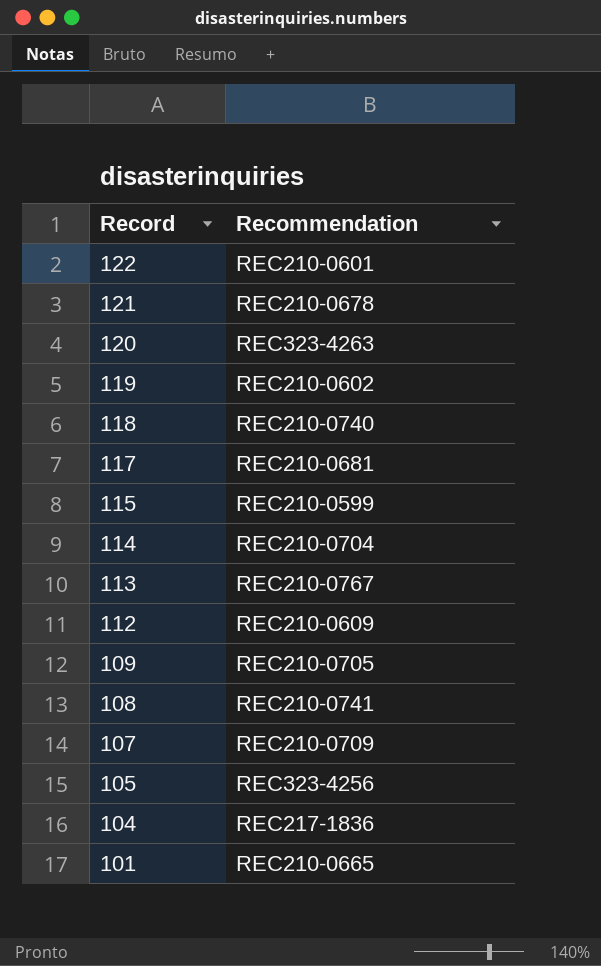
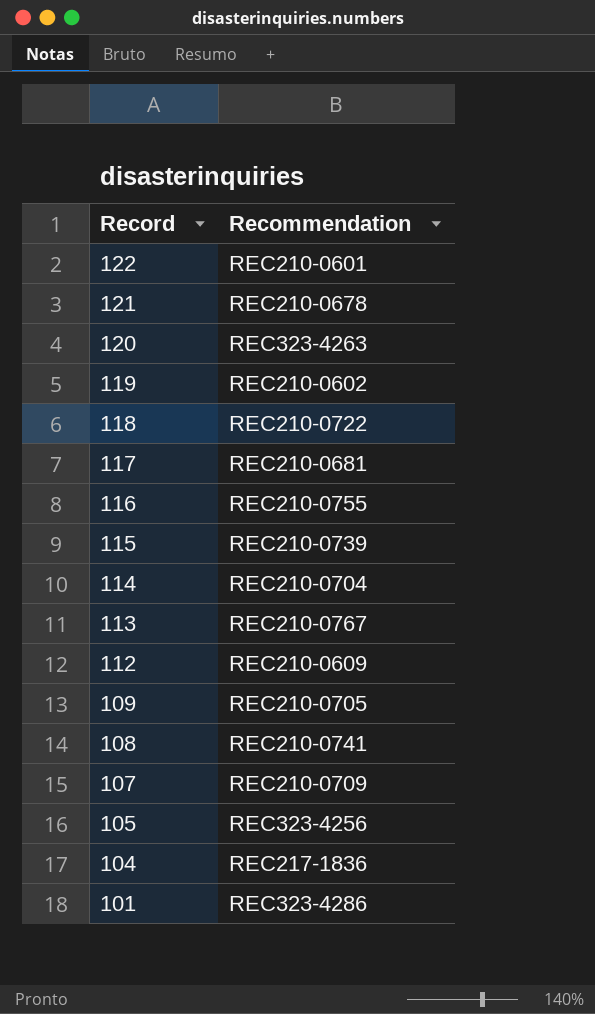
118 | Recommendation: REC210-0740 -> REC210-0722
row 116: none -> REC210-0755
115 | Recommendation: REC210-0599 -> REC210-0739
101 | Recommendation: REC210-0665 -> REC323-4286

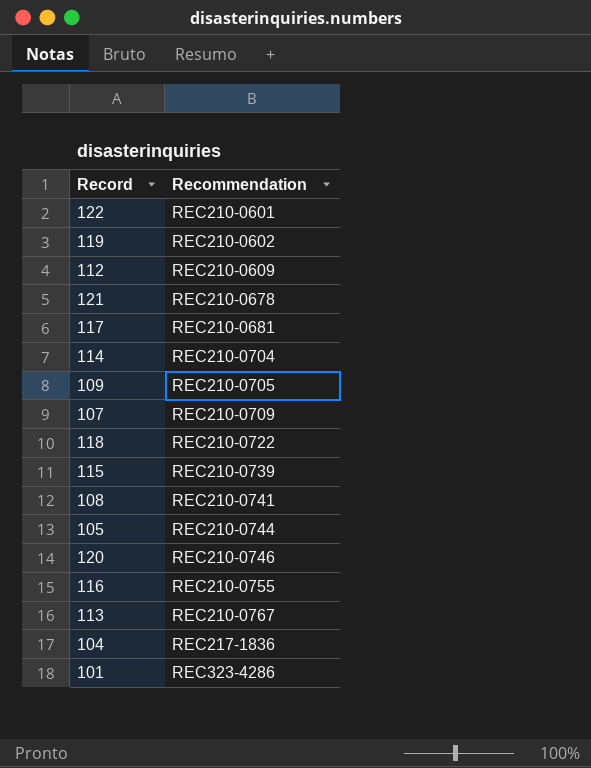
row order: Record descending -> Recommendation ascending
105 | Recommendation: REC323-4256 -> REC210-0744
120 | Recommendation: REC323-4263 -> REC210-0746

